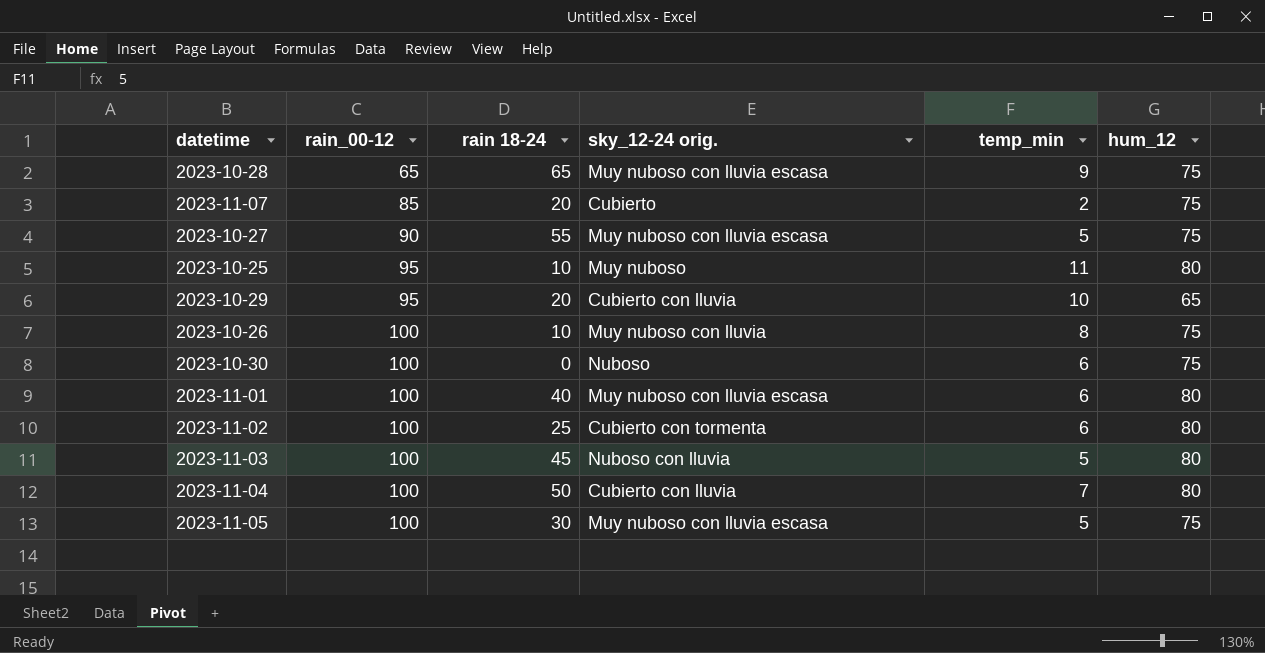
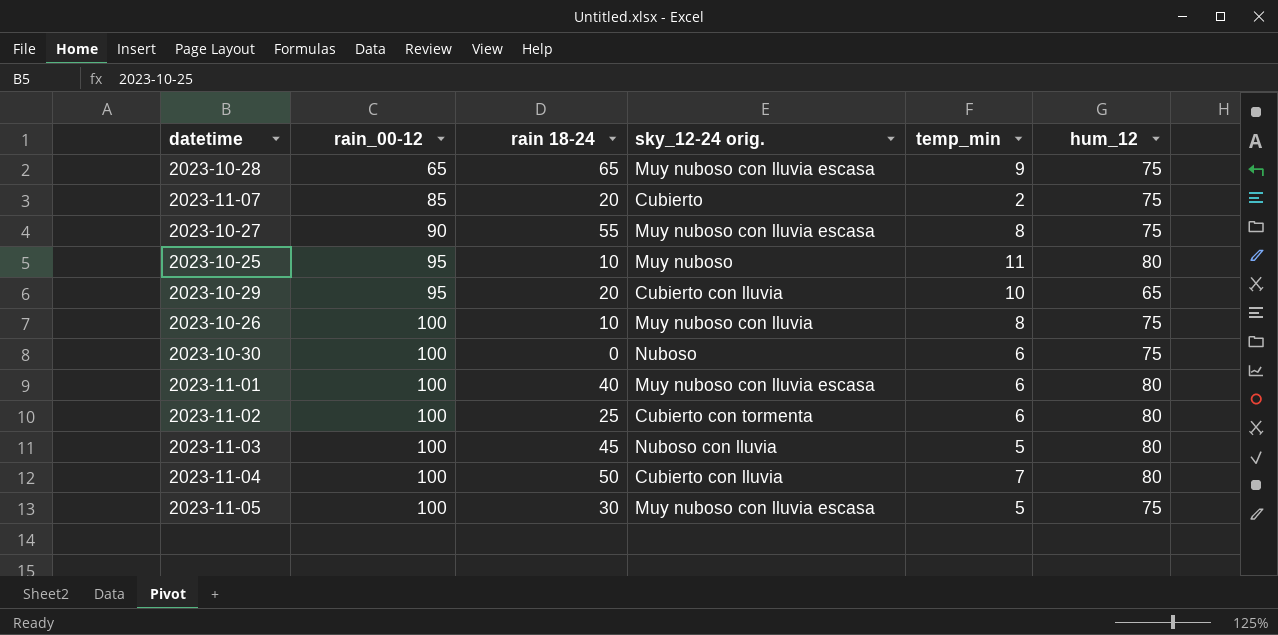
2023-10-27 | temp_min: 5 -> 8

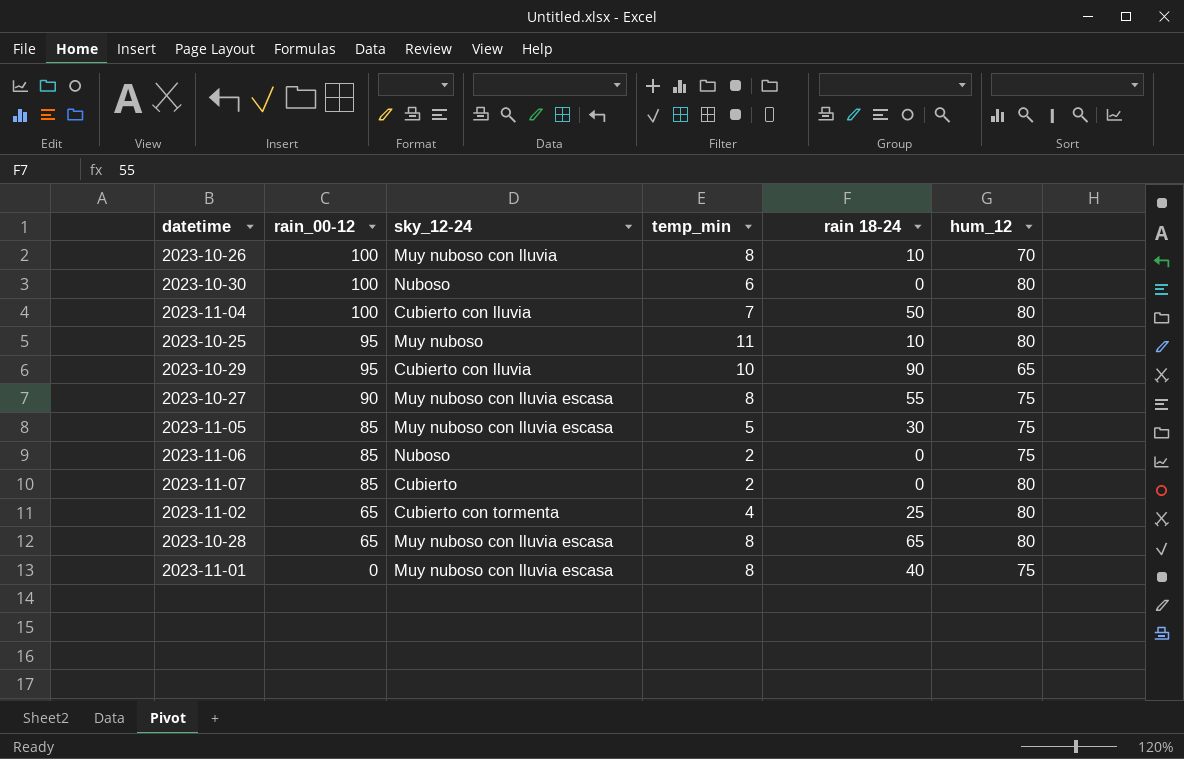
row order: rain_00-12 ascending -> rain_00-12 descending
column name: sky_12-24 orig. -> sky_12-24
column rain 18-24 | position: 3 -> 5
row 2023-11-03: 100 | 45 | Nuboso con lluvia | 5 | 80 -> none
2023-10-26 | hum_12: 75 -> 70
2023-10-30 | hum_12: 75 -> 80
2023-10-29 | rain 18-24: 20 -> 90
2023-11-05 | rain_00-12: 100 -> 85
row 2023-11-06: none -> 85 | Nuboso | 2 | 0 | 75
2023-11-07 | rain 18-24: 20 -> 0
2023-11-07 | hum_12: 75 -> 80
2023-11-02 | rain_00-12: 100 -> 65
2023-11-02 | temp_min: 6 -> 4
2023-10-28 | temp_min: 9 -> 8
2023-10-28 | hum_12: 75 -> 80
2023-11-01 | rain_00-12: 100 -> 0
2023-11-01 | temp_min: 6 -> 8
2023-11-01 | hum_12: 80 -> 75

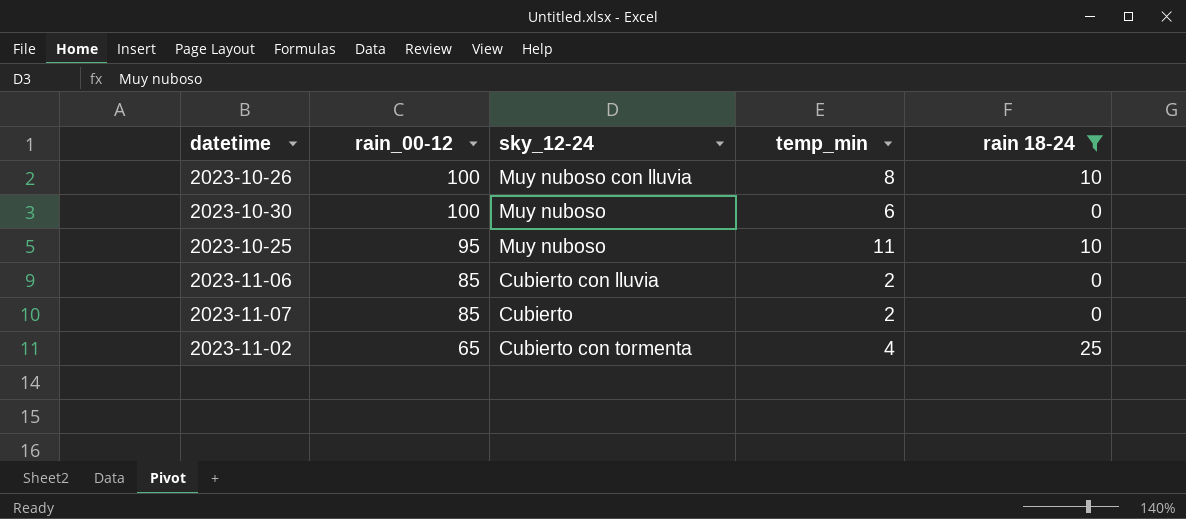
filter: none -> rain 18-24 <= 25
column hum_12 | position: 6 -> none
2023-10-30 | sky_12-24: Nuboso -> Muy nuboso
2023-11-06 | sky_12-24: Nuboso -> Cubierto con lluvia

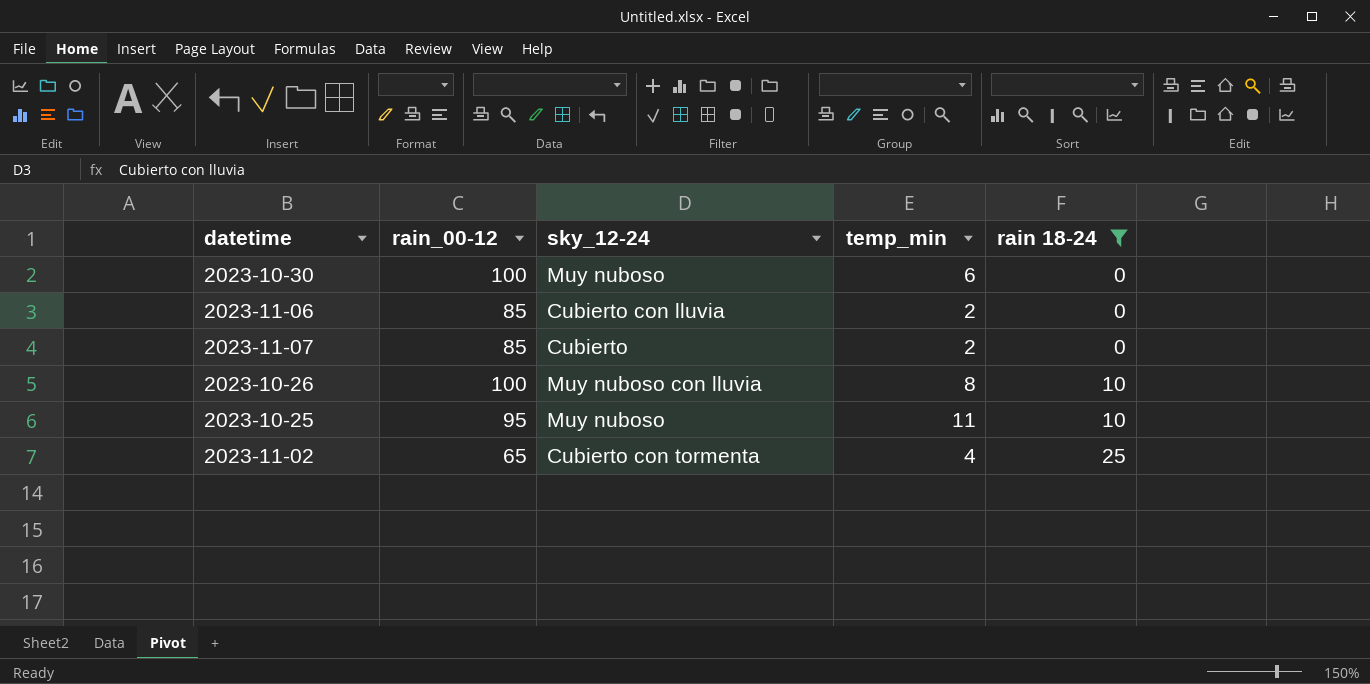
row order: rain_00-12 descending -> rain 18-24 ascending

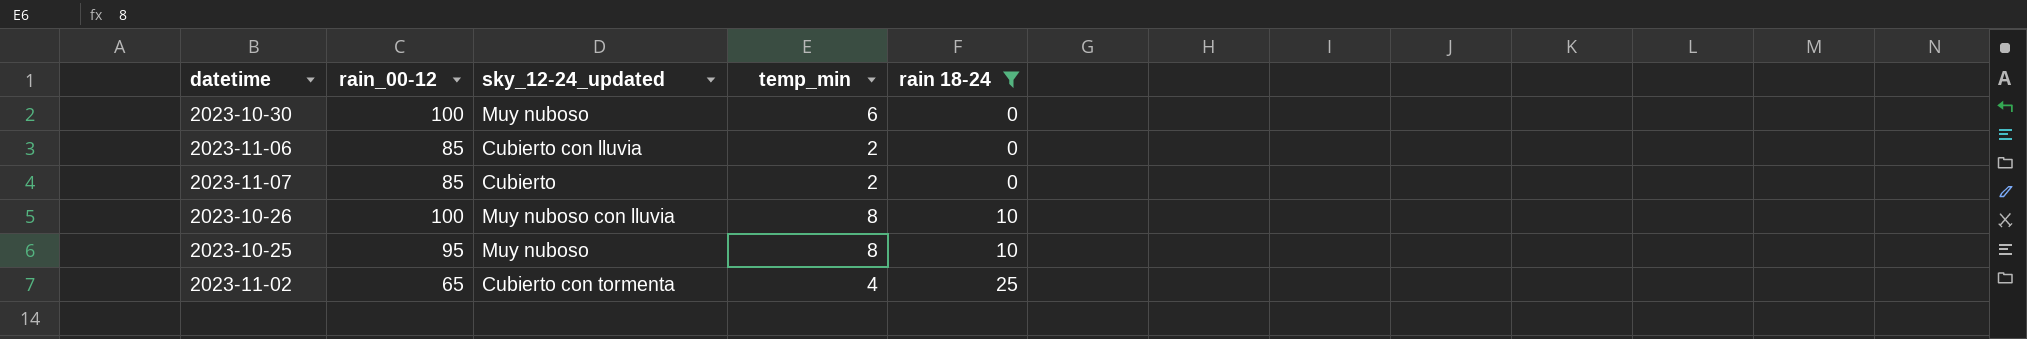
column name: sky_12-24 -> sky_12-24_updated
2023-10-25 | temp_min: 11 -> 8

